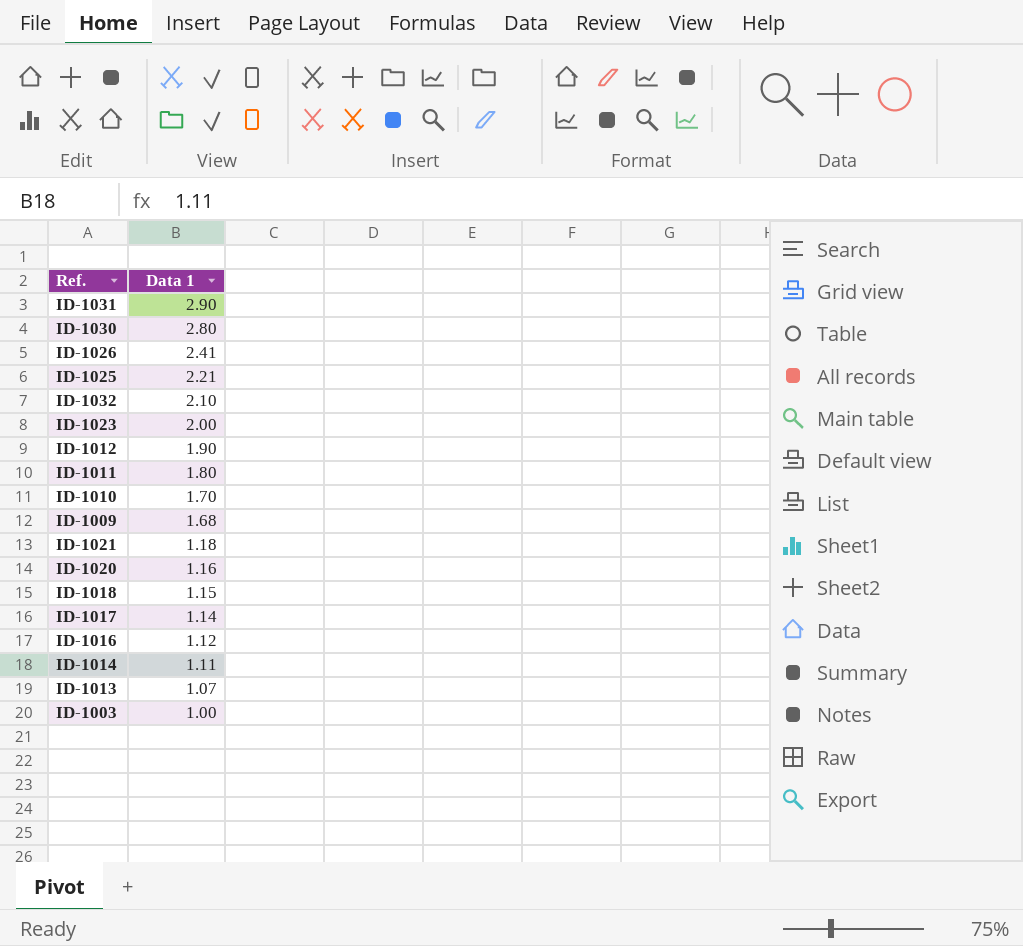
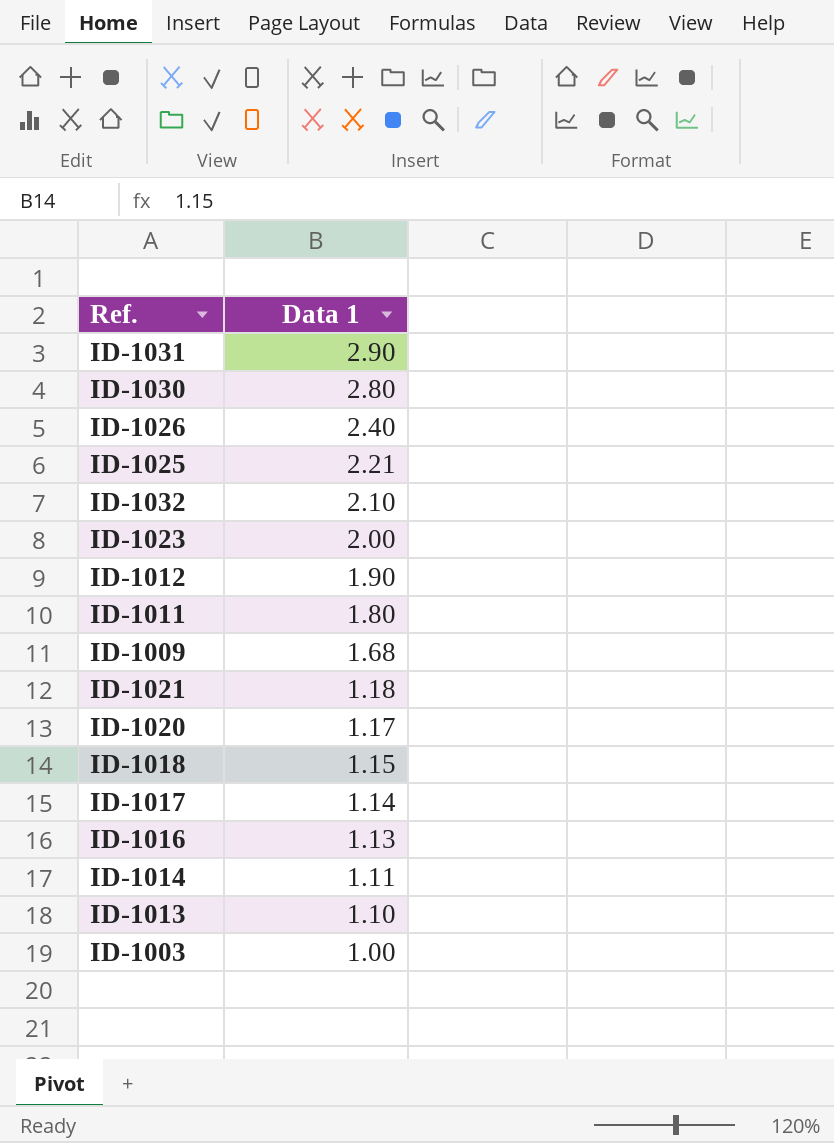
row ID-1010: 1.70 -> none
ID-1026 | Data 1: 2.41 -> 2.40
ID-1020 | Data 1: 1.16 -> 1.17
ID-1016 | Data 1: 1.12 -> 1.13
ID-1013 | Data 1: 1.07 -> 1.10

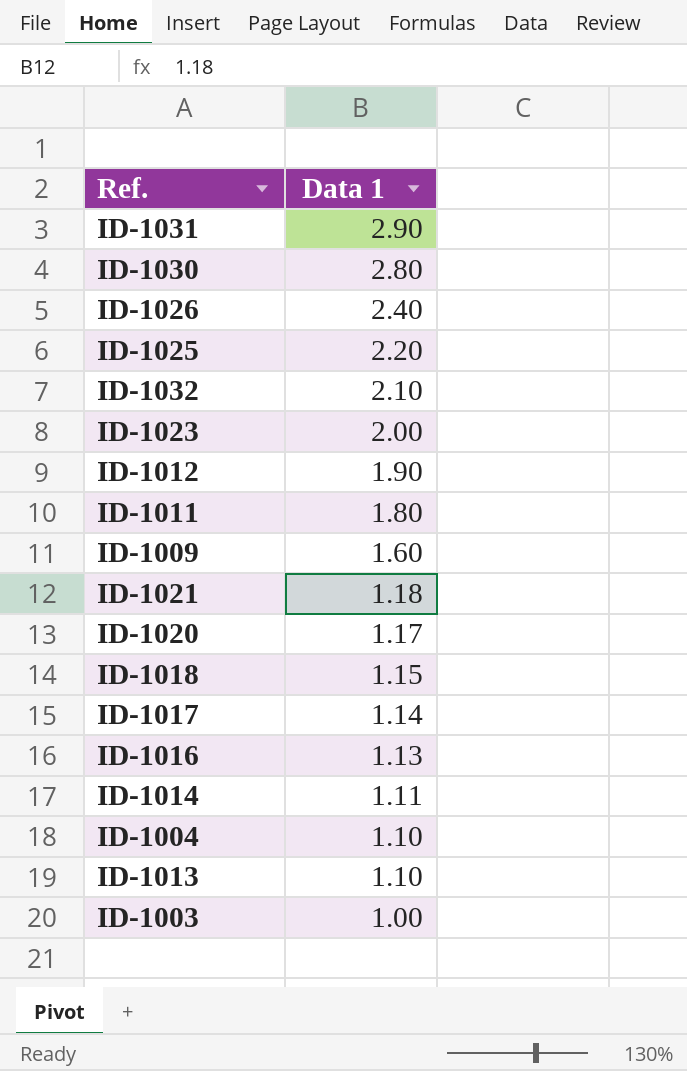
ID-1025 | Data 1: 2.21 -> 2.20
ID-1009 | Data 1: 1.68 -> 1.60
row ID-1004: none -> 1.10

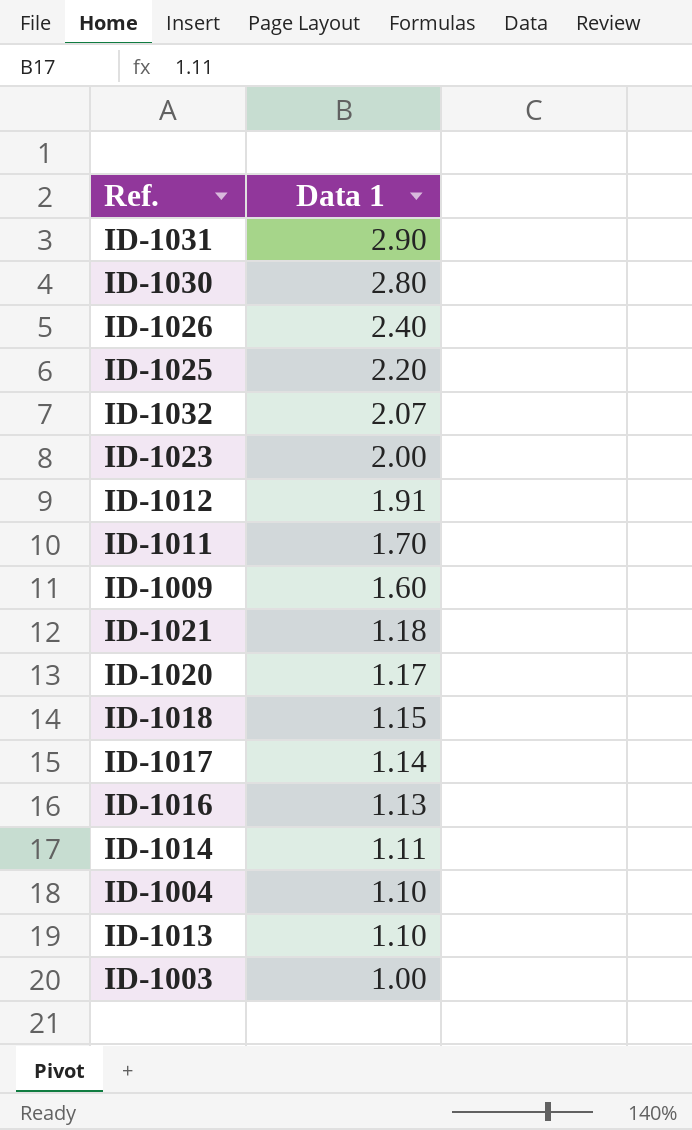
ID-1032 | Data 1: 2.10 -> 2.07
ID-1012 | Data 1: 1.90 -> 1.91
ID-1011 | Data 1: 1.80 -> 1.70

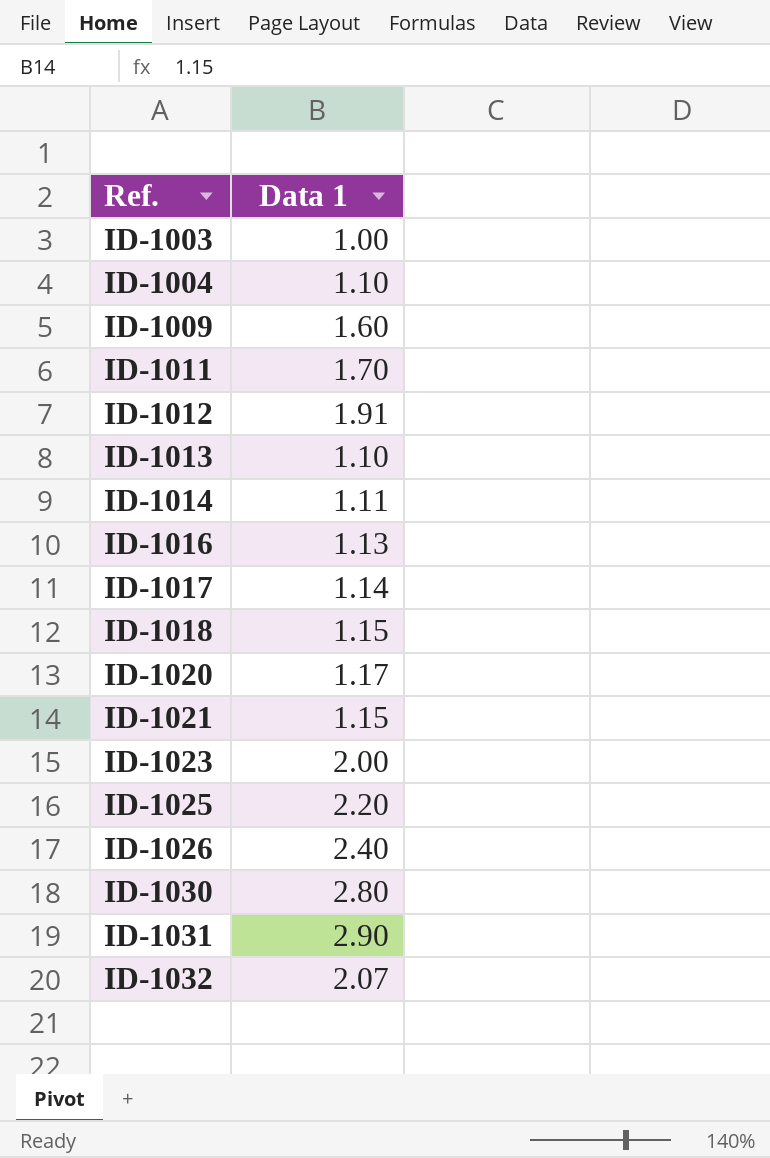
row order: Data 1 descending -> Ref. ascending
ID-1021 | Data 1: 1.18 -> 1.15

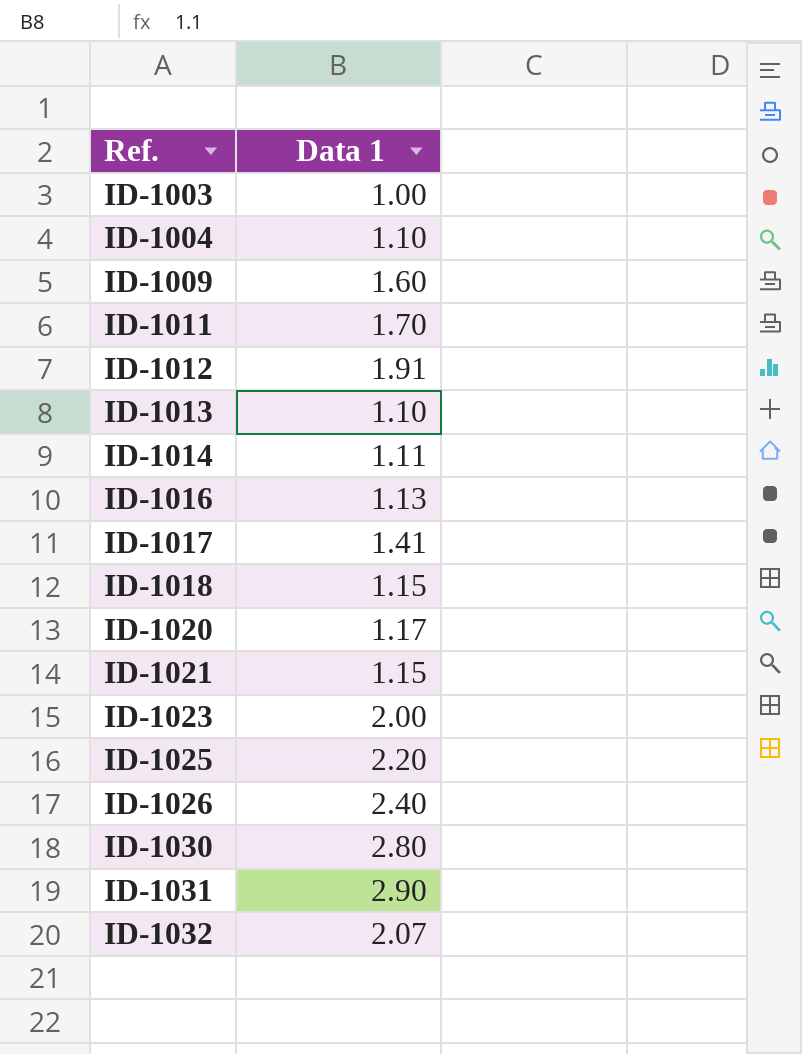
ID-1017 | Data 1: 1.14 -> 1.41

